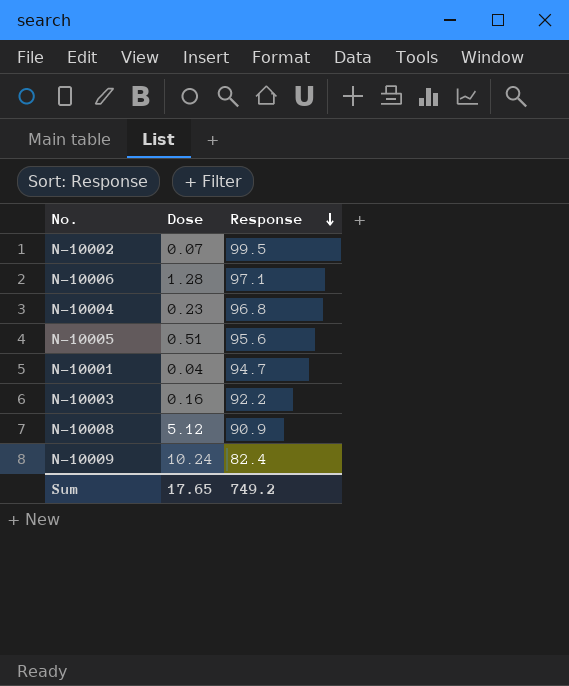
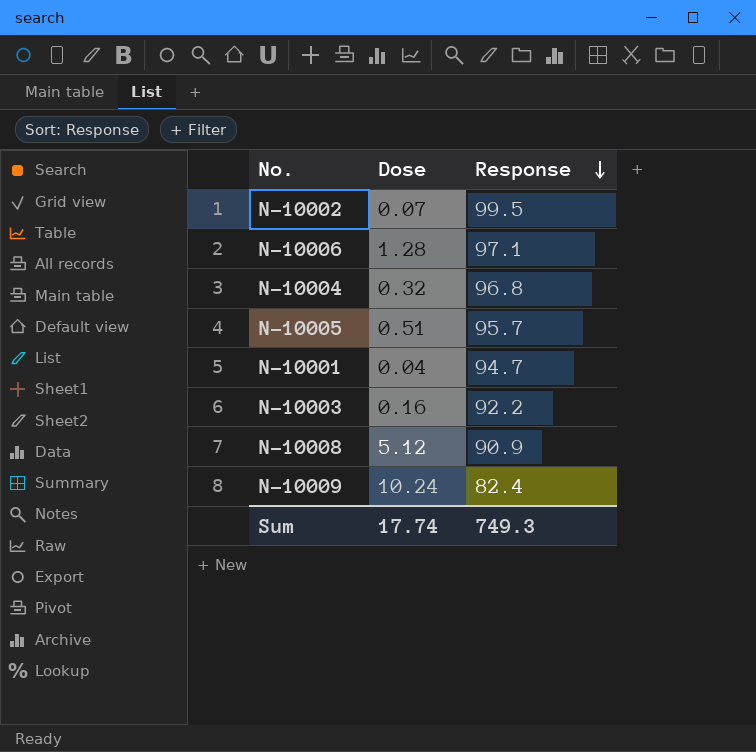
N-10004 | Dose: 0.23 -> 0.32
N-10005 | Response: 95.6 -> 95.7
Sum | Dose: 17.65 -> 17.74
Sum | Response: 749.2 -> 749.3

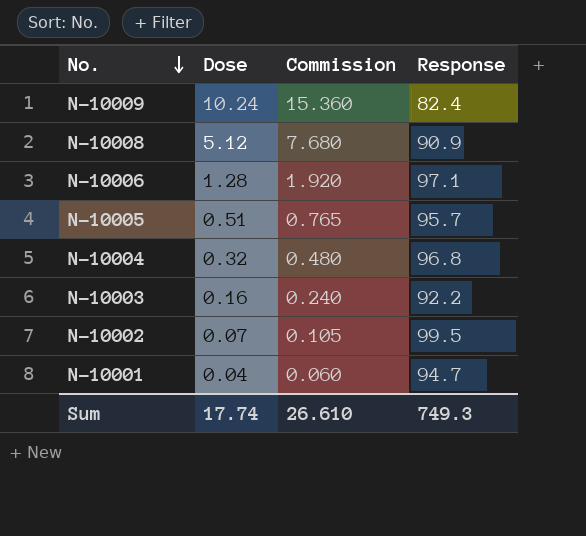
row order: Response descending -> No. descending
column Commission | formula: none -> [Dose] * 1.5

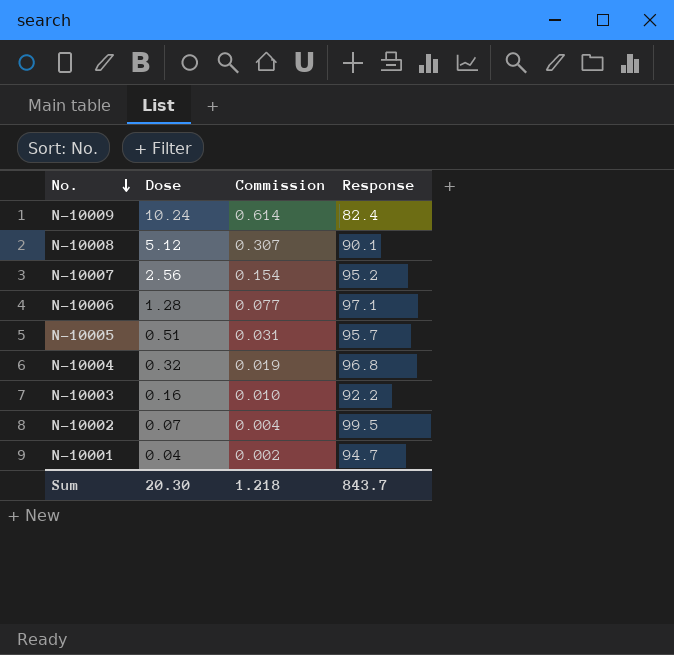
column Commission | formula: [Dose] * 1.5 -> [Dose] * 0.06
N-10008 | Response: 90.9 -> 90.1
row N-10007: none -> 2.56 | 0.154 | 95.2
Sum | Dose: 17.74 -> 20.30
Sum | Commission: 26.610 -> 1.218
Sum | Response: 749.3 -> 843.7

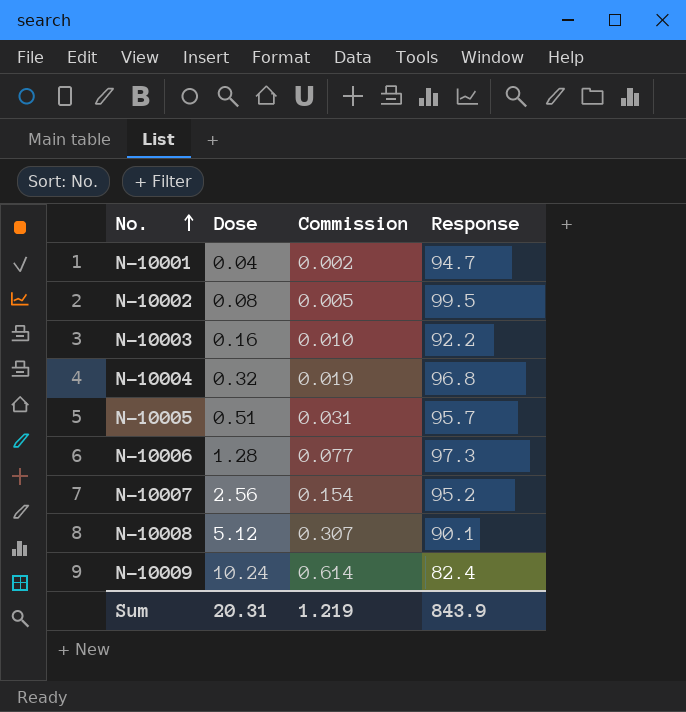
row order: No. descending -> No. ascending
N-10002 | Dose: 0.07 -> 0.08
N-10002 | Commission: 0.004 -> 0.005
N-10006 | Response: 97.1 -> 97.3
Sum | Dose: 20.30 -> 20.31
Sum | Commission: 1.218 -> 1.219
Sum | Response: 843.7 -> 843.9

